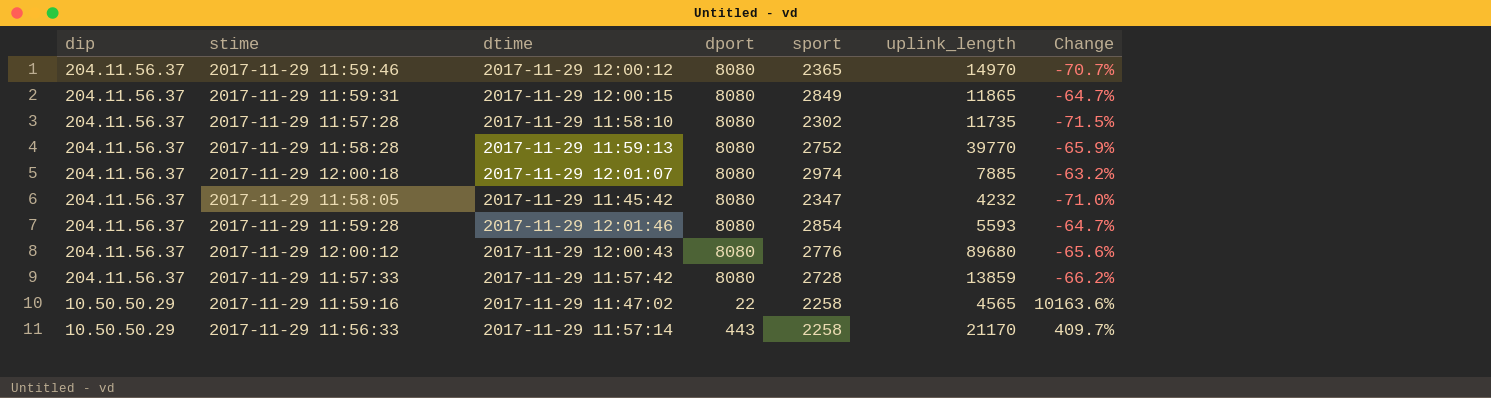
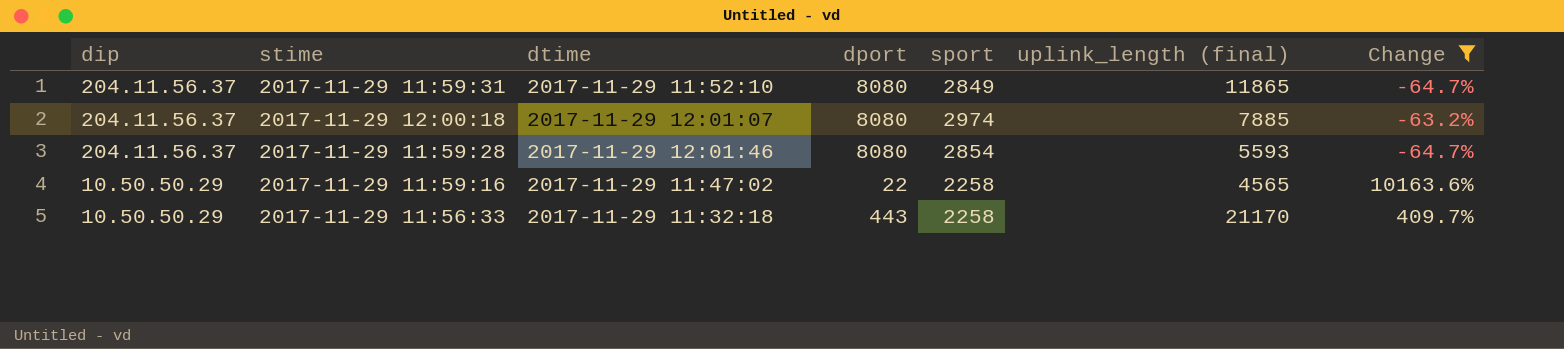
filter: none -> Change >= -64.7%
column name: uplink_length -> uplink_length (final)
2017-11-29 11:59:31 | dtime: 2017-11-29 12:00:15 -> 2017-11-29 11:52:10
2017-11-29 11:56:33 | dtime: 2017-11-29 11:57:14 -> 2017-11-29 11:32:18

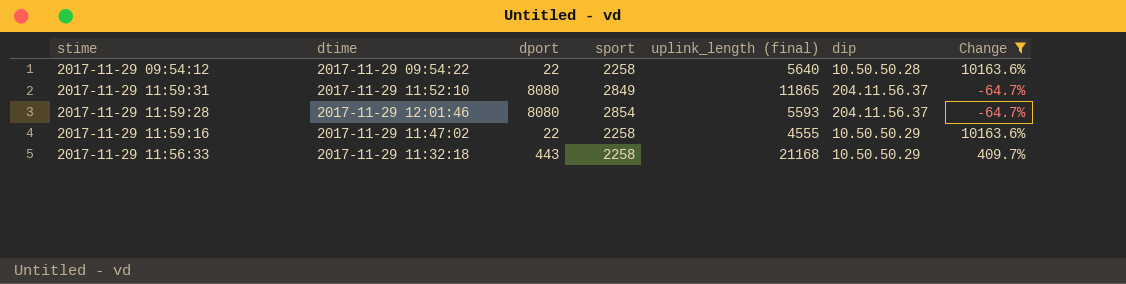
column dip | position: 1 -> 6
row 2017-11-29 12:00:18: 204.11.56.37 | 2017-11-29 12:01:07 | 8080 | 2974 | 7885 | -63.2% -> none
row 2017-11-29 09:54:12: none -> 2017-11-29 09:54:22 | 22 | 2258 | 5640 | 10.50.50.28 | 10163.6%
2017-11-29 11:59:16 | uplink_length (final): 4565 -> 4555
2017-11-29 11:56:33 | uplink_length (final): 21170 -> 21168

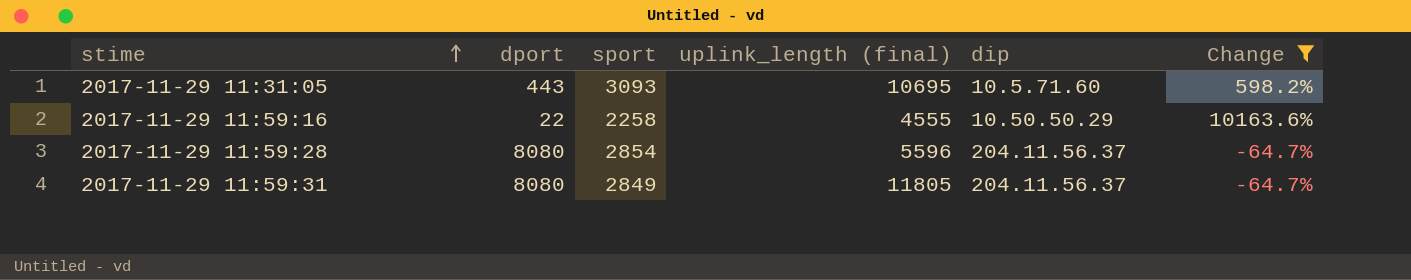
row order: none -> stime ascending
column dtime | position: 2 -> none
row 2017-11-29 09:54:12: 2017-11-29 09:54:22 | 22 | 2258 | 5640 | 10.50.50.28 | 10163.6% -> none
row 2017-11-29 11:56:33: 2017-11-29 11:32:18 | 443 | 2258 | 21168 | 10.50.50.29 | 409.7% -> none
row 2017-11-29 11:31:05: none -> 443 | 3093 | 10695 | 10.5.71.60 | 598.2%
2017-11-29 11:59:28 | uplink_length (final): 5593 -> 5596
2017-11-29 11:59:31 | uplink_length (final): 11865 -> 11805

